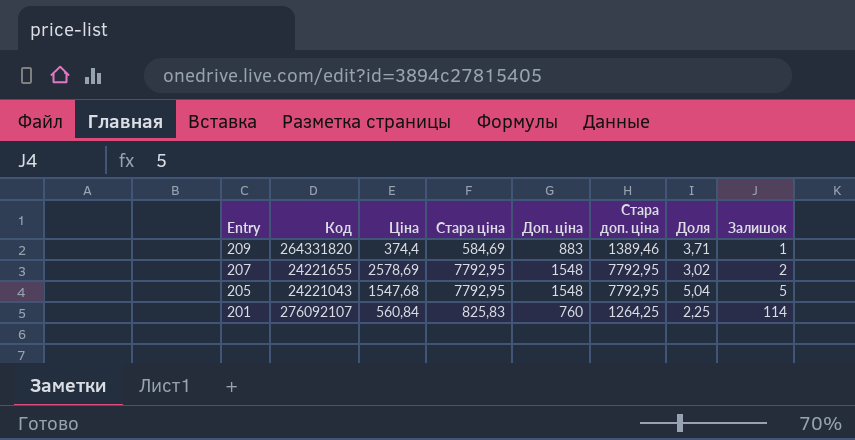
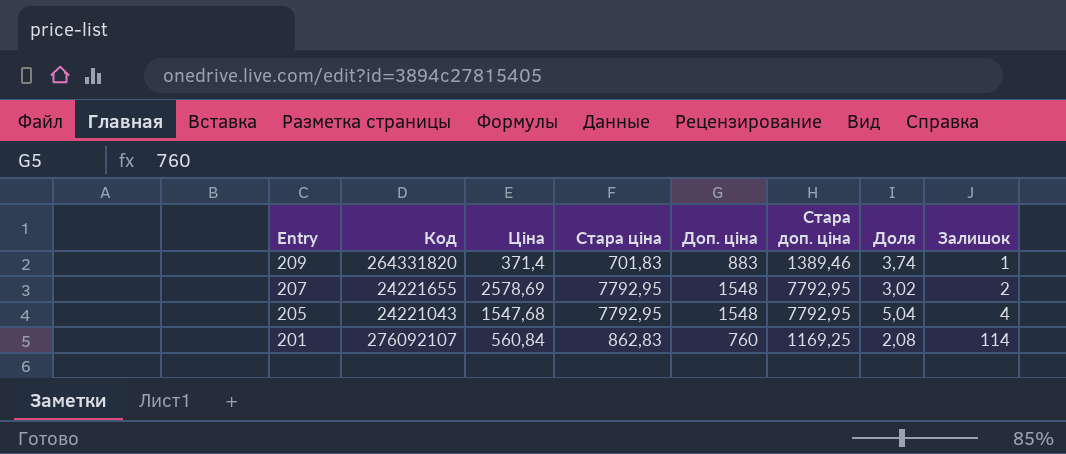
209 | Ціна: 374,4 -> 371,4
209 | Стара ціна: 584,69 -> 701,83
209 | Доля: 3,71 -> 3,74
205 | Залишок: 5 -> 4
201 | Стара ціна: 825,83 -> 862,83
201 | Стара доп. ціна: 1264,25 -> 1169,25
201 | Доля: 2,25 -> 2,08

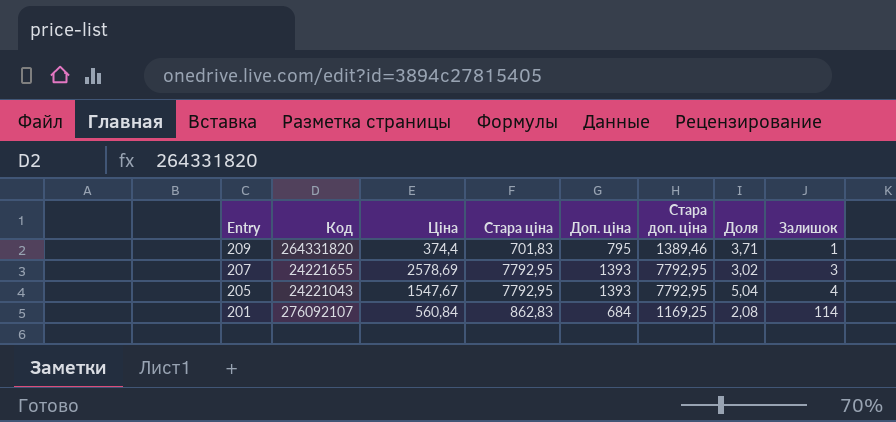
209 | Ціна: 371,4 -> 374,4
209 | Доп. ціна: 883 -> 795
209 | Доля: 3,74 -> 3,71
207 | Доп. ціна: 1548 -> 1393
207 | Залишок: 2 -> 3
205 | Ціна: 1547,68 -> 1547,67
205 | Доп. ціна: 1548 -> 1393
201 | Доп. ціна: 760 -> 684

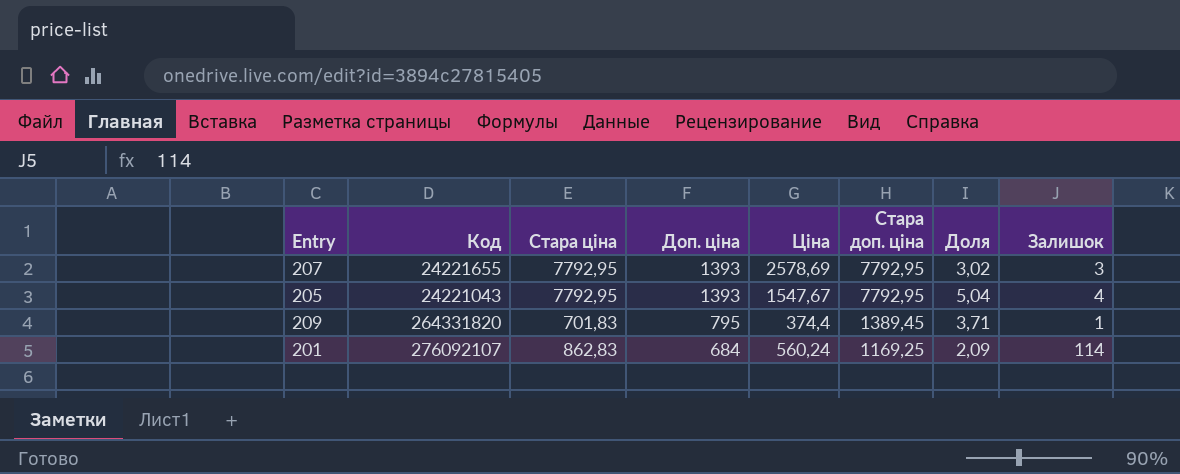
row order: Entry descending -> Доп. ціна descending
column Ціна | position: 3 -> 5
209 | Стара доп. ціна: 1389,46 -> 1389,45
201 | Ціна: 560,84 -> 560,24
201 | Доля: 2,08 -> 2,09

